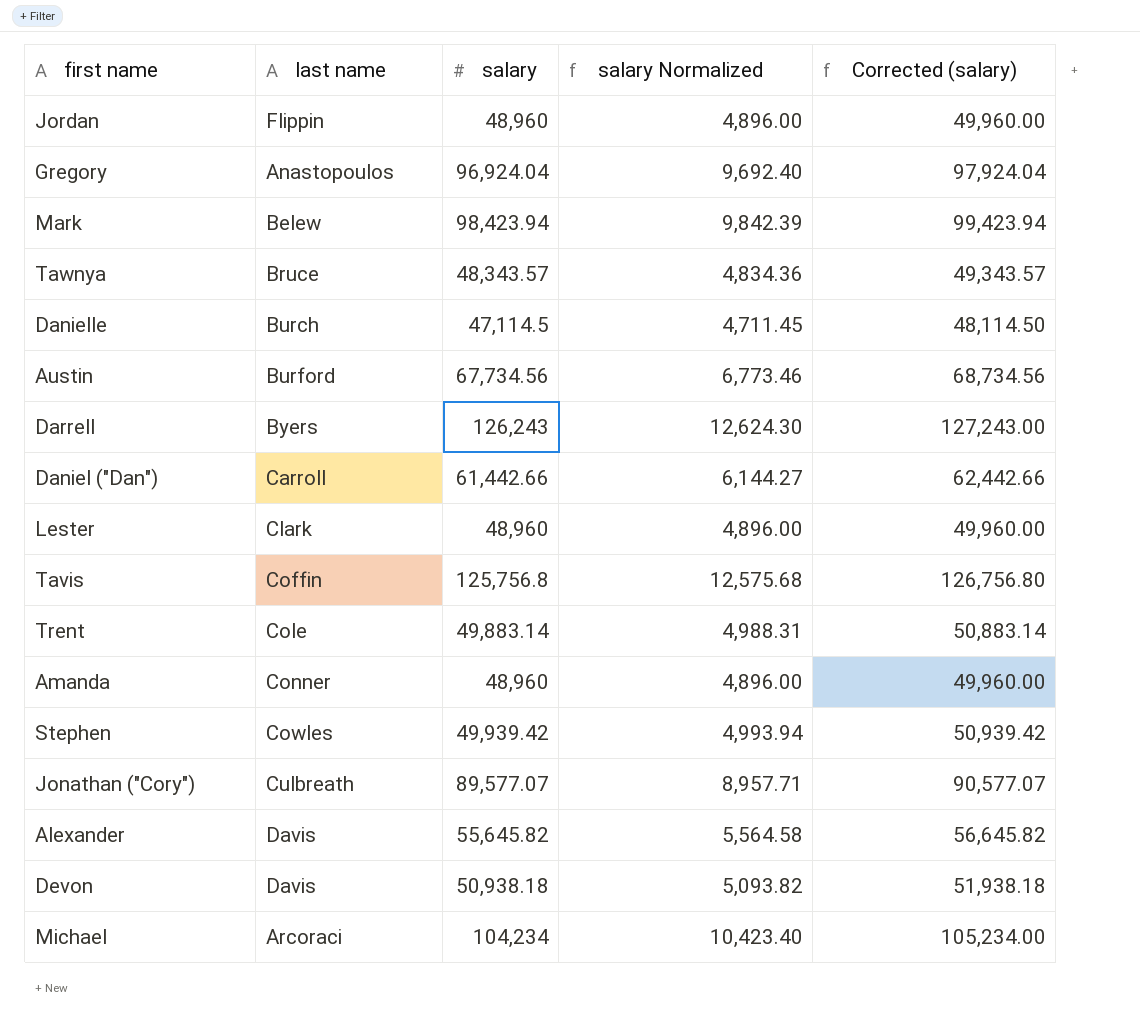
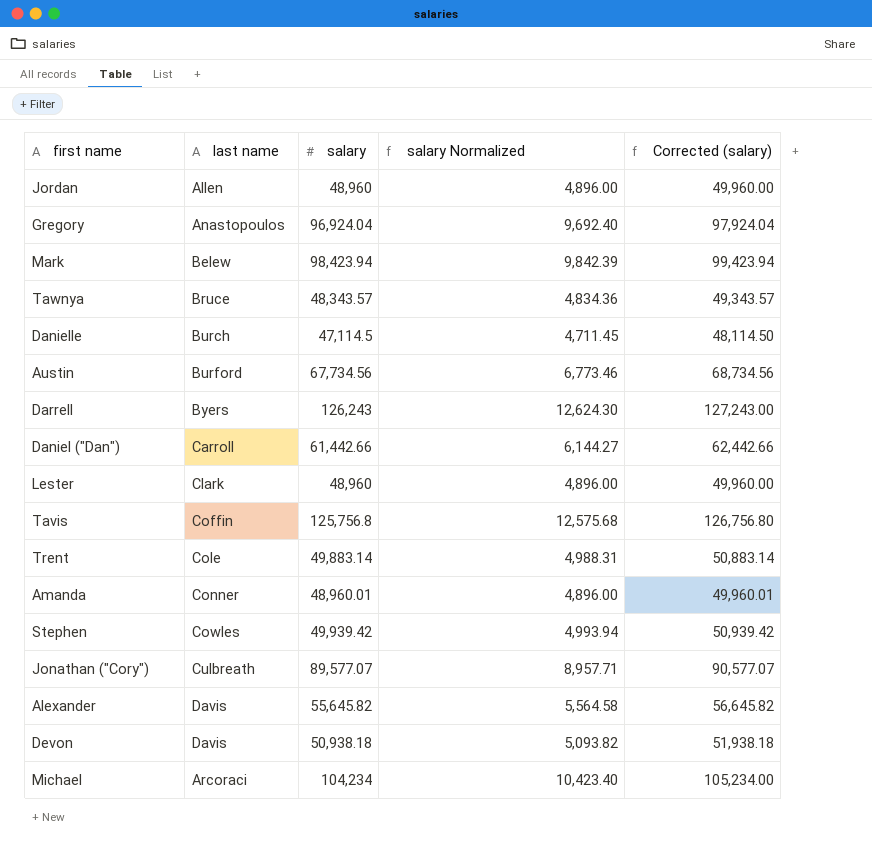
Jordan | last name: Flippin -> Allen
Amanda | salary: 48,960 -> 48,960.01
Amanda | Corrected (salary): 49,960.00 -> 49,960.01

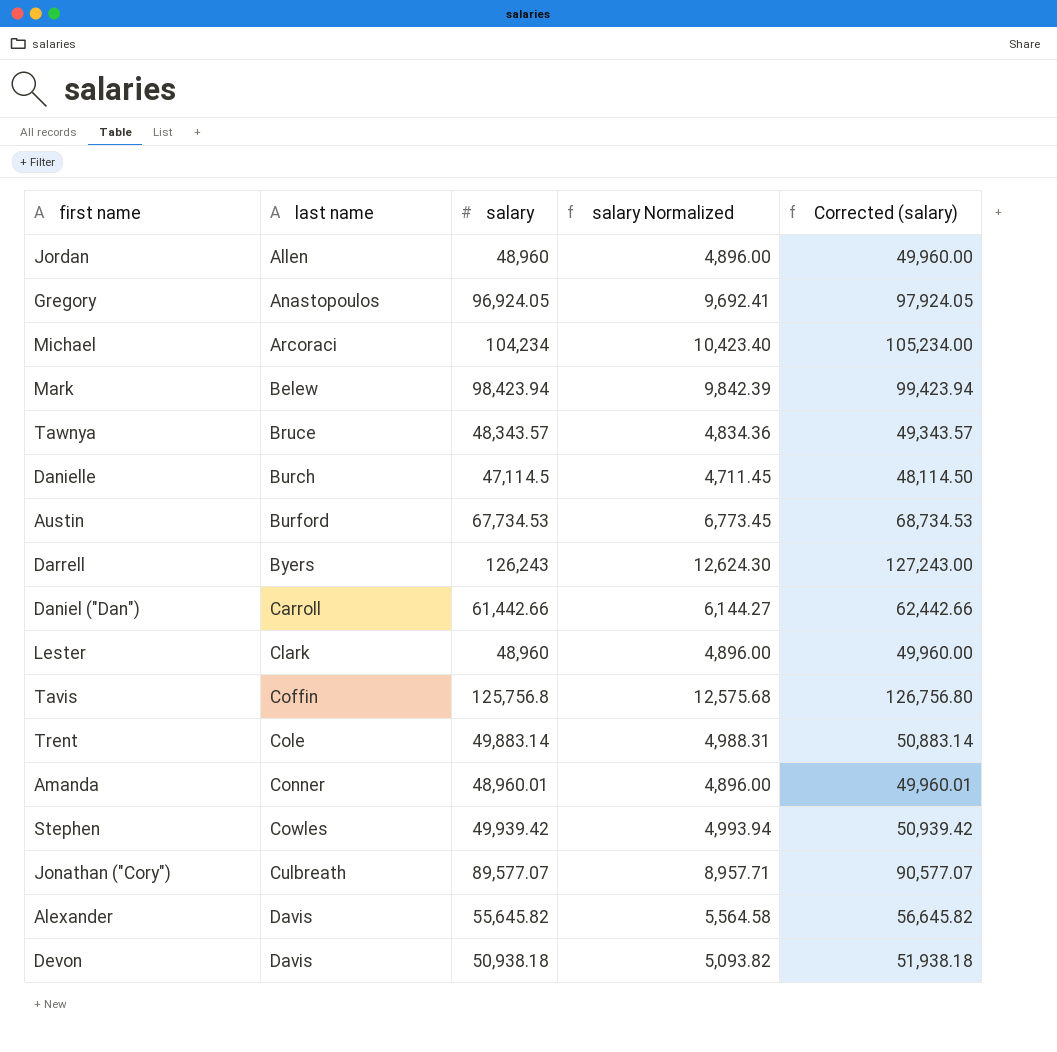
row order: none -> last name ascending
Gregory | salary: 96,924.04 -> 96,924.05
Gregory | salary Normalized: 9,692.40 -> 9,692.41
Gregory | Corrected (salary): 97,924.04 -> 97,924.05
Austin | salary: 67,734.56 -> 67,734.53
Austin | salary Normalized: 6,773.46 -> 6,773.45
Austin | Corrected (salary): 68,734.56 -> 68,734.53

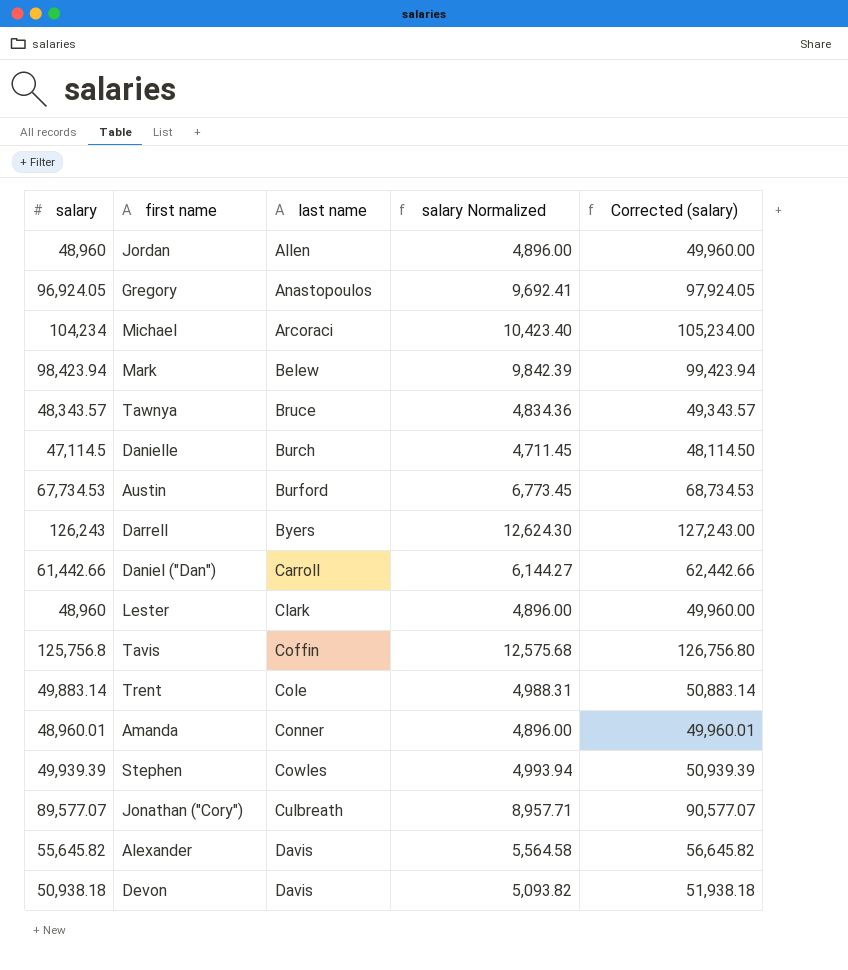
column salary | position: 3 -> 1
Stephen | salary: 49,939.42 -> 49,939.39
Stephen | Corrected (salary): 50,939.42 -> 50,939.39

